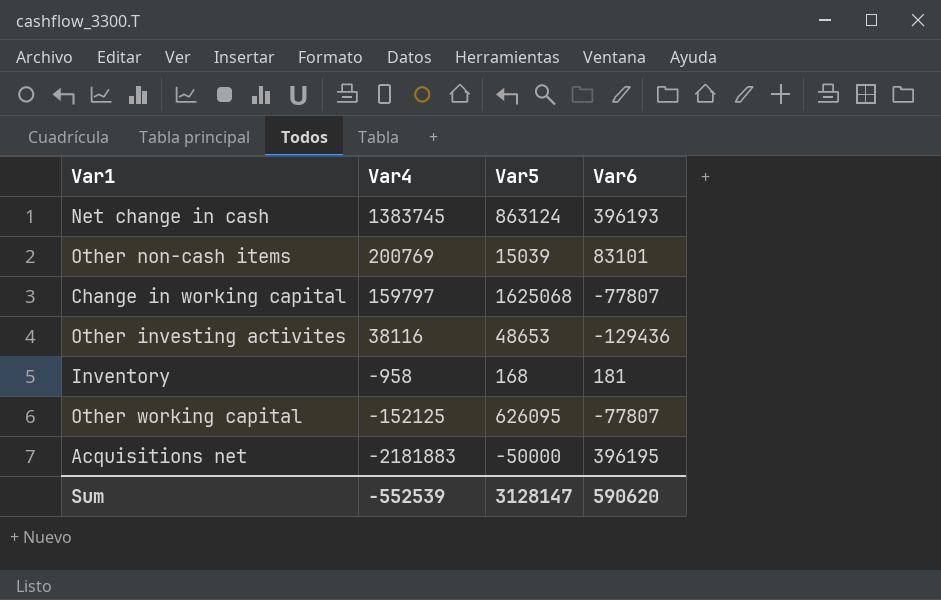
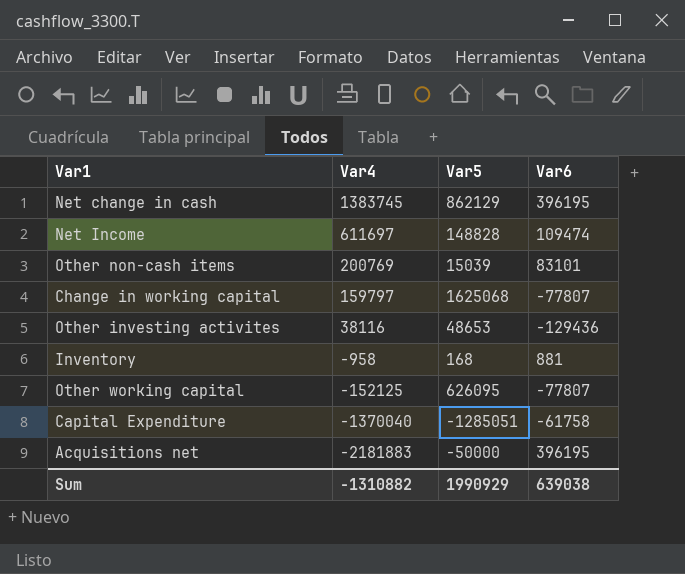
Net change in cash | Var5: 863124 -> 862129
Net change in cash | Var6: 396193 -> 396195
row Net Income: none -> 611697 | 148828 | 109474
Inventory | Var6: 181 -> 881
row Capital Expenditure: none -> -1370040 | -1285051 | -61758
Sum | Var4: -552539 -> -1310882
Sum | Var5: 3128147 -> 1990929
Sum | Var6: 590620 -> 639038

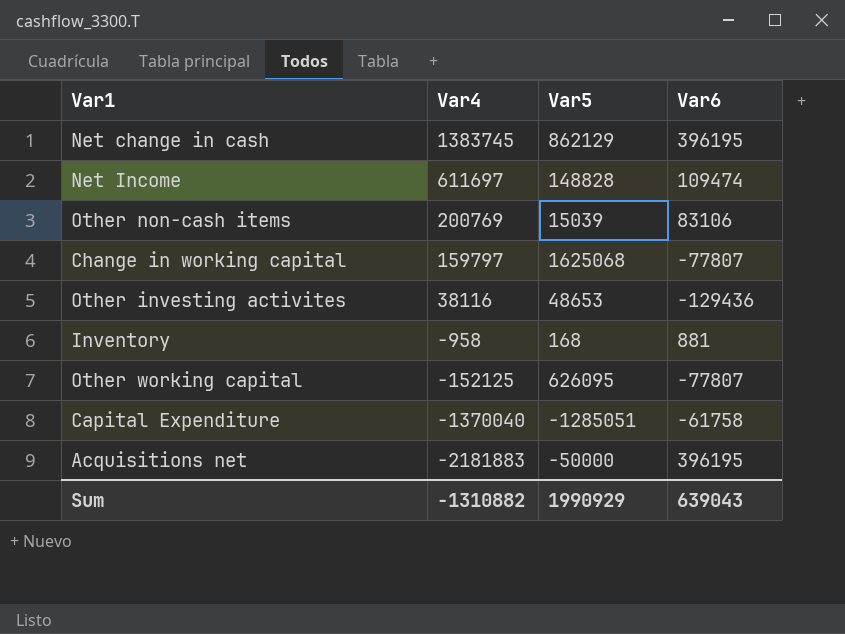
Other non-cash items | Var6: 83101 -> 83106
Sum | Var6: 639038 -> 639043

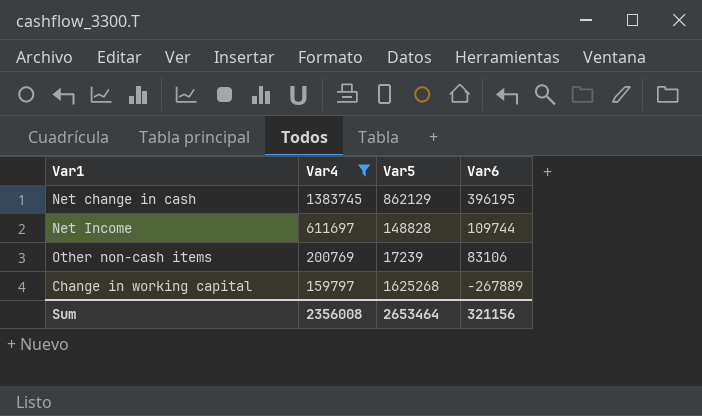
filter: none -> Var4 >= 159797
Net Income | Var6: 109474 -> 109744
Other non-cash items | Var5: 15039 -> 17239
Change in working capital | Var5: 1625068 -> 1625268
Change in working capital | Var6: -77807 -> -267889
Sum | Var4: -1310882 -> 2356008
Sum | Var5: 1990929 -> 2653464
Sum | Var6: 639043 -> 321156

